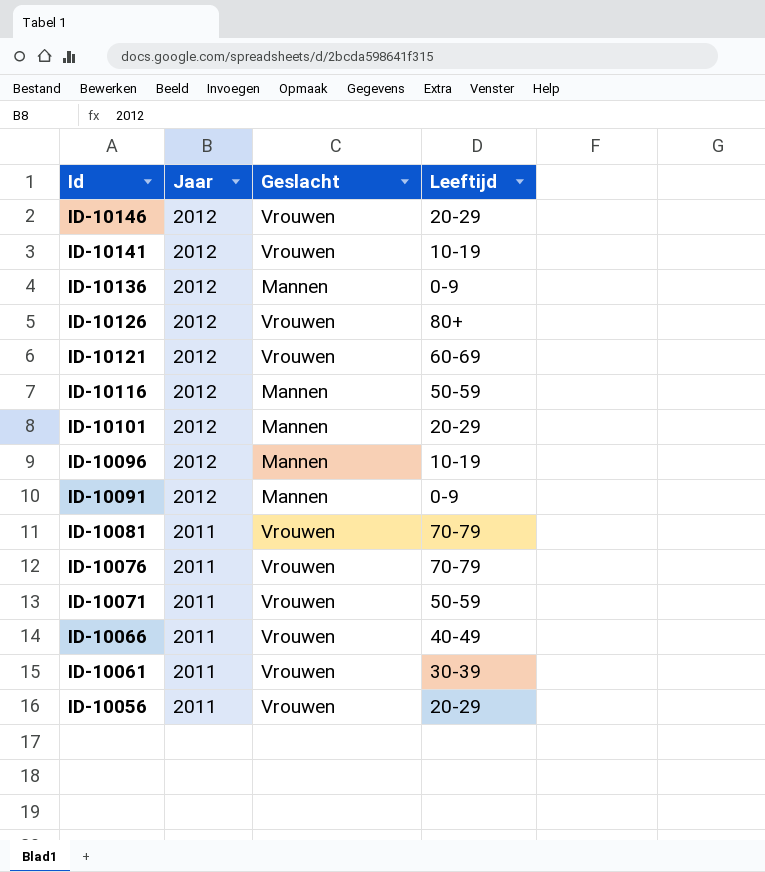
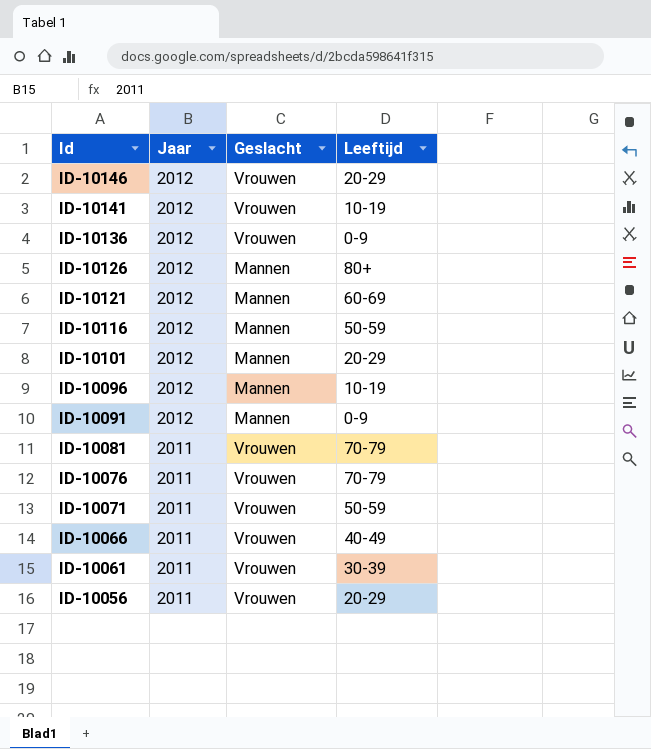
ID-10136 | Geslacht: Mannen -> Vrouwen
ID-10126 | Geslacht: Vrouwen -> Mannen
ID-10121 | Geslacht: Vrouwen -> Mannen

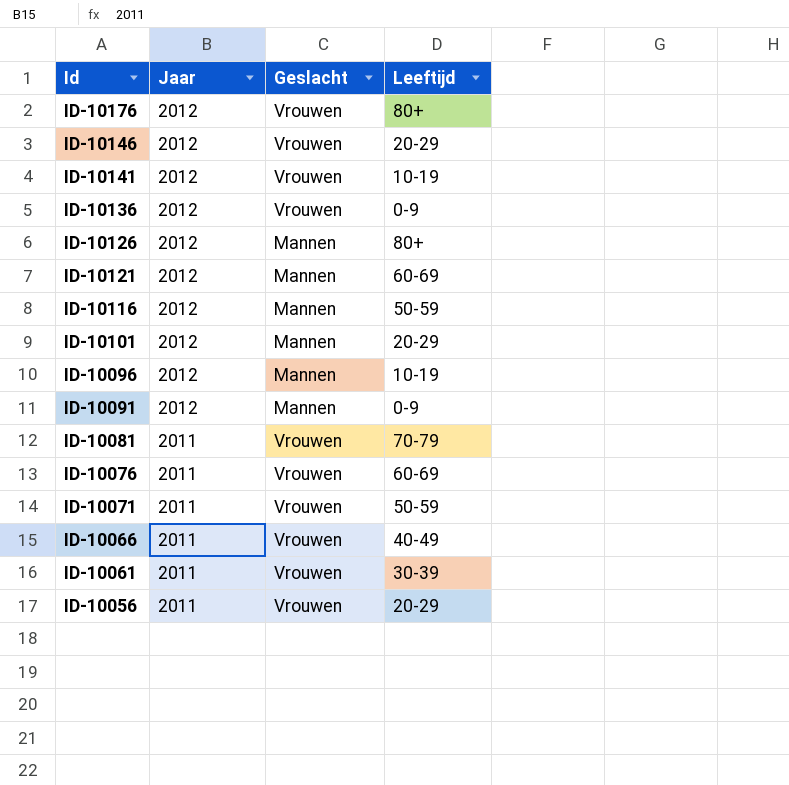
row ID-10176: none -> 2012 | Vrouwen | 80+
ID-10076 | Leeftijd: 70-79 -> 60-69

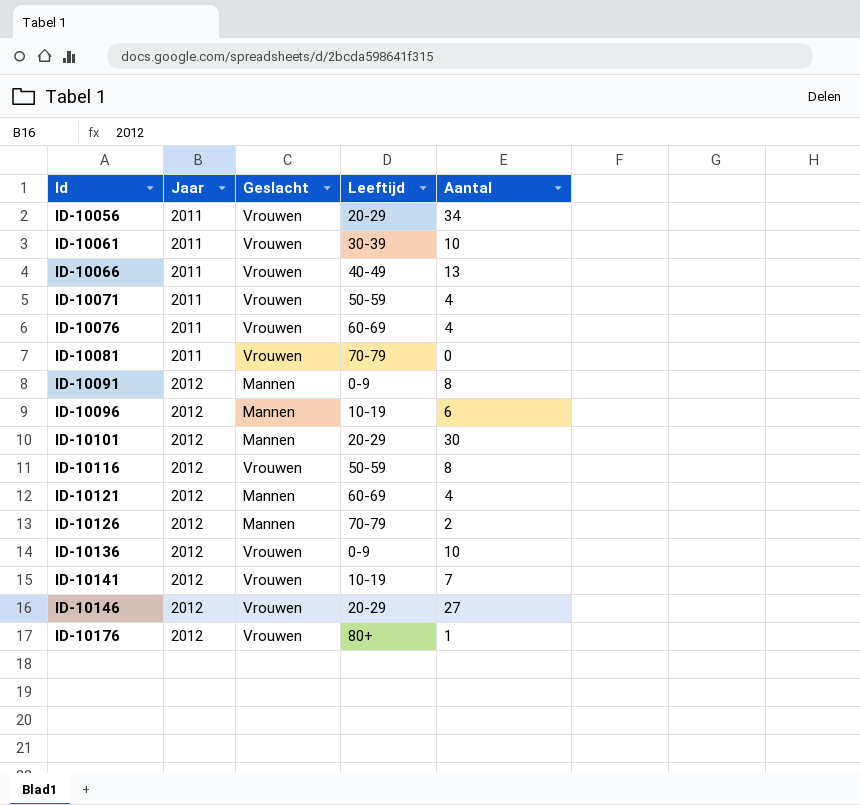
row order: Id descending -> Id ascending
column Aantal | position: none -> 5
ID-10116 | Geslacht: Mannen -> Vrouwen
ID-10126 | Leeftijd: 80+ -> 70-79

